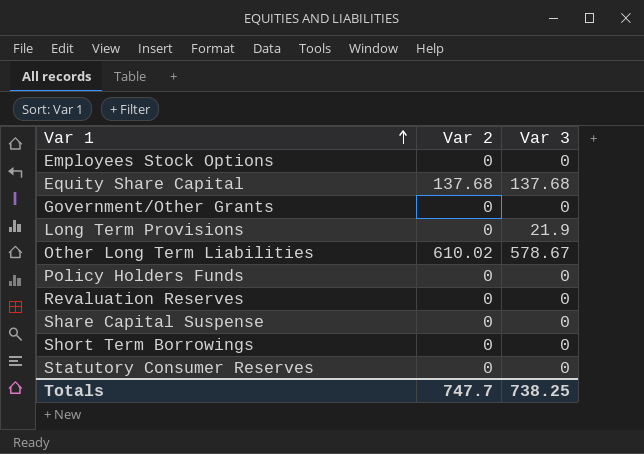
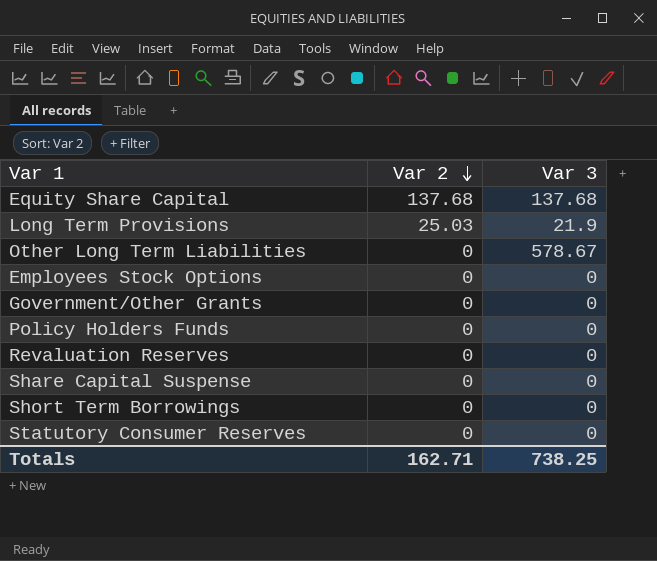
row order: Var 1 ascending -> Var 2 descending
Long Term Provisions | Var 2: 0 -> 25.03
Other Long Term Liabilities | Var 2: 610.02 -> 0
Totals | Var 2: 747.7 -> 162.71

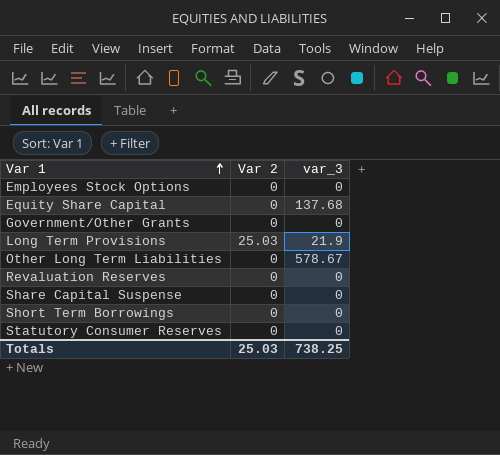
row order: Var 2 descending -> Var 1 ascending
column name: Var 3 -> var_3
row Policy Holders Funds: 0 | 0 -> none
Equity Share Capital | Var 2: 137.68 -> 0
Totals | Var 2: 162.71 -> 25.03

